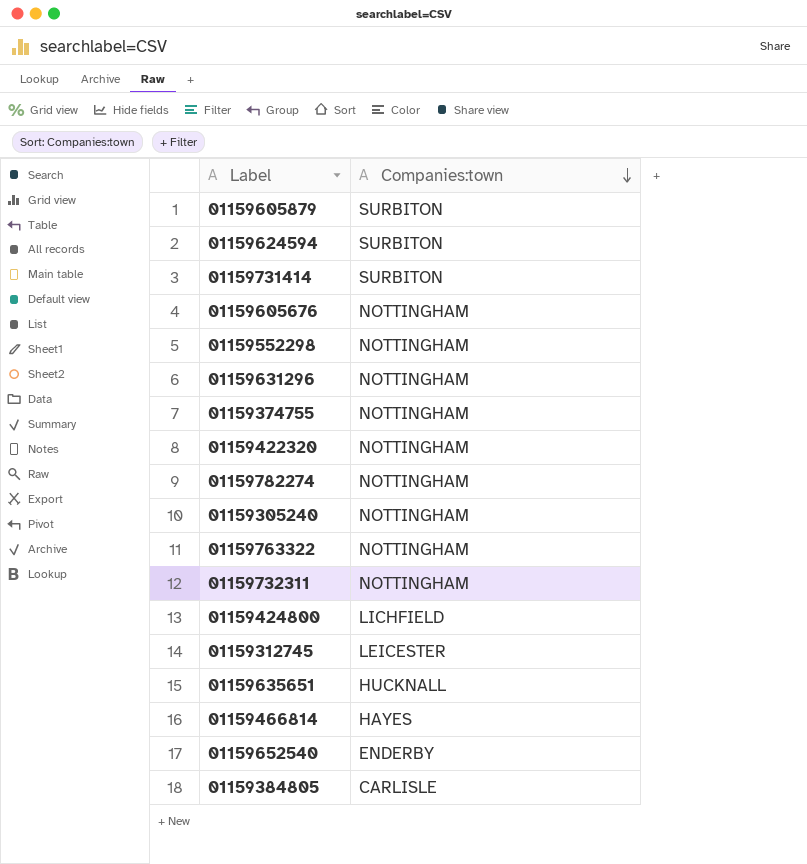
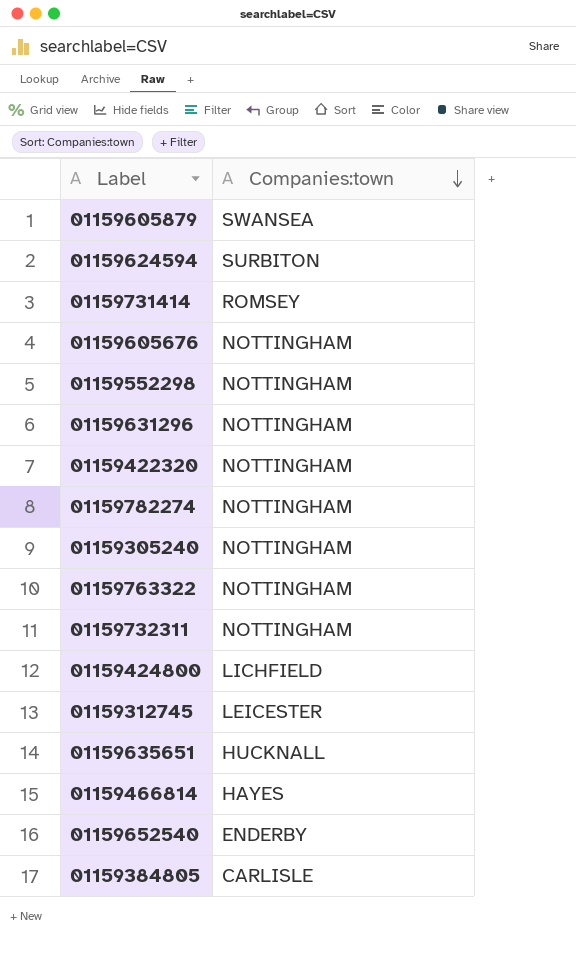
row 01159374755: NOTTINGHAM -> none
01159605879 | Companies:town: SURBITON -> SWANSEA
01159731414 | Companies:town: SURBITON -> ROMSEY

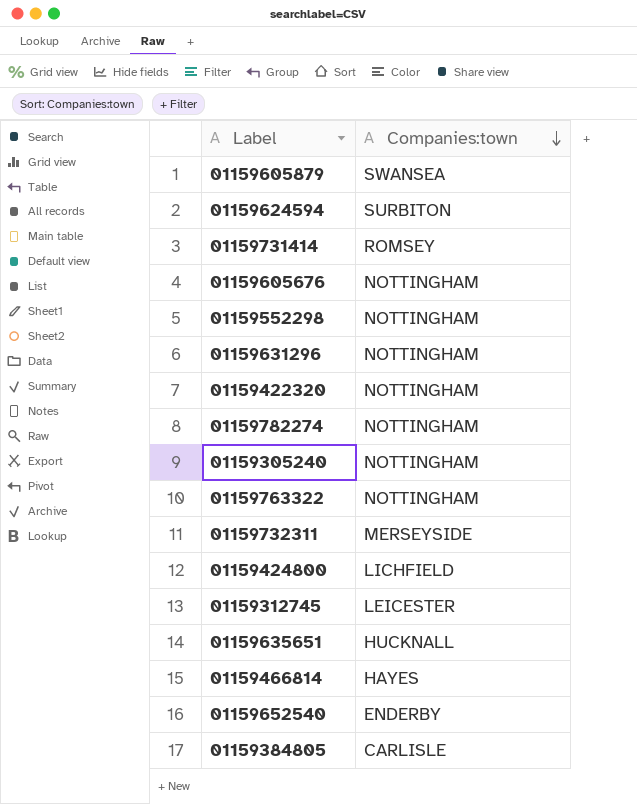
01159732311 | Companies:town: NOTTINGHAM -> MERSEYSIDE

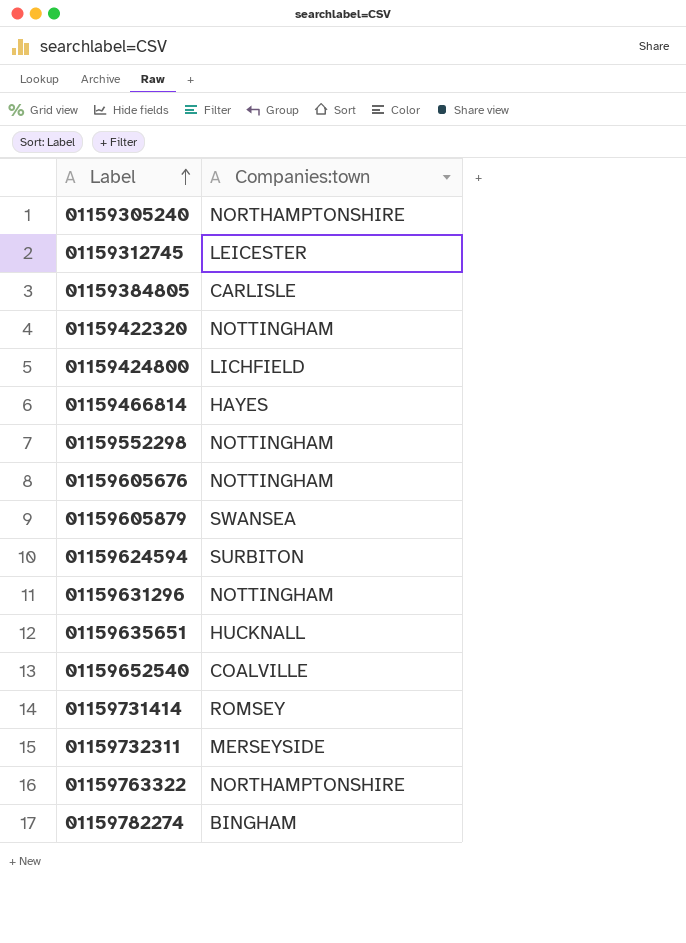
row order: Companies:town descending -> Label ascending
01159305240 | Companies:town: NOTTINGHAM -> NORTHAMPTONSHIRE
01159652540 | Companies:town: ENDERBY -> COALVILLE
01159763322 | Companies:town: NOTTINGHAM -> NORTHAMPTONSHIRE
01159782274 | Companies:town: NOTTINGHAM -> BINGHAM

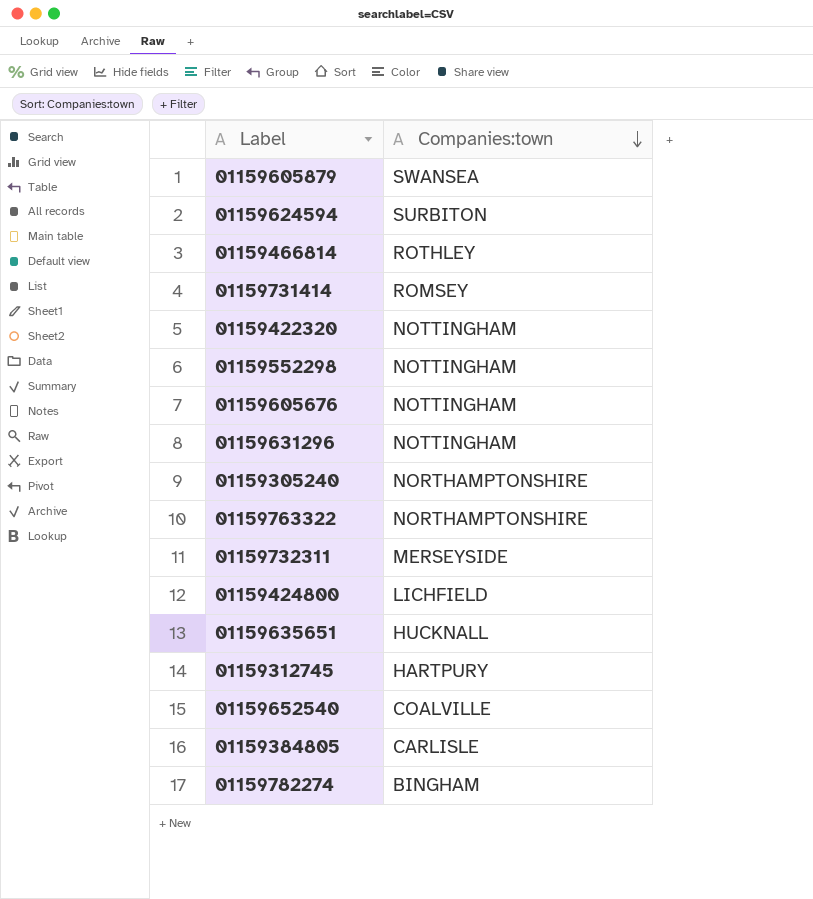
row order: Label ascending -> Companies:town descending
01159466814 | Companies:town: HAYES -> ROTHLEY
01159312745 | Companies:town: LEICESTER -> HARTPURY

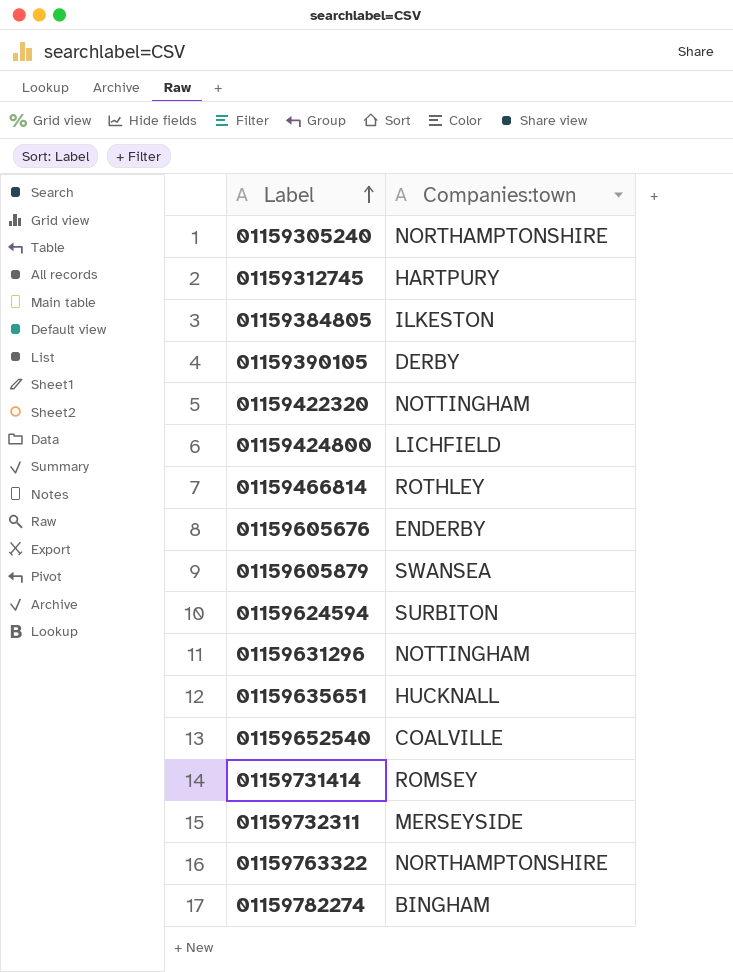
row order: Companies:town descending -> Label ascending
row 01159552298: NOTTINGHAM -> none
01159384805 | Companies:town: CARLISLE -> ILKESTON
row 01159390105: none -> DERBY
01159605676 | Companies:town: NOTTINGHAM -> ENDERBY

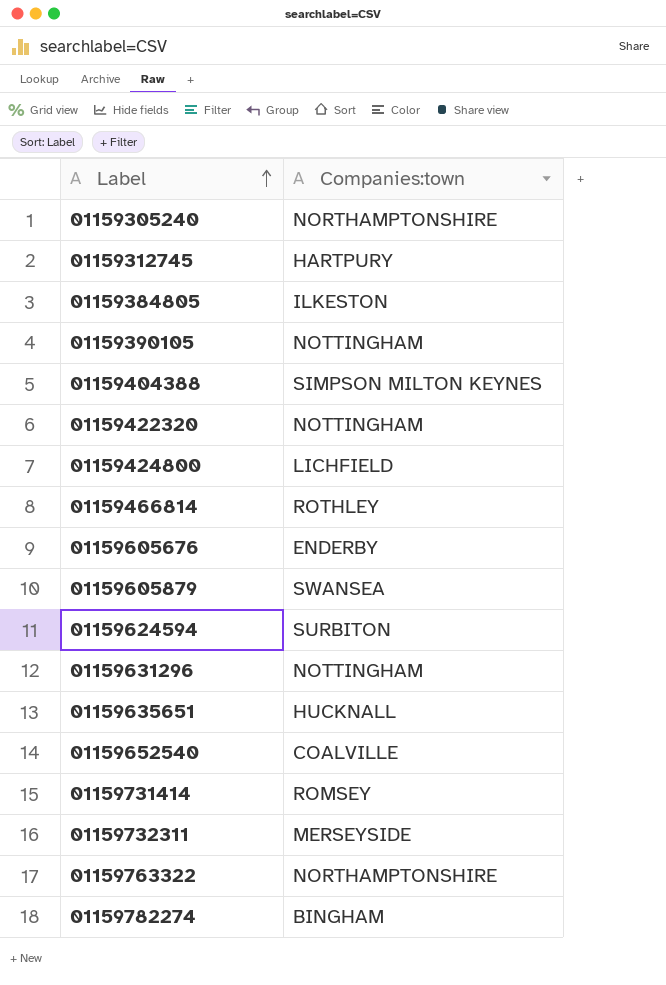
01159390105 | Companies:town: DERBY -> NOTTINGHAM
row 01159404388: none -> SIMPSON MILTON KEYNES

